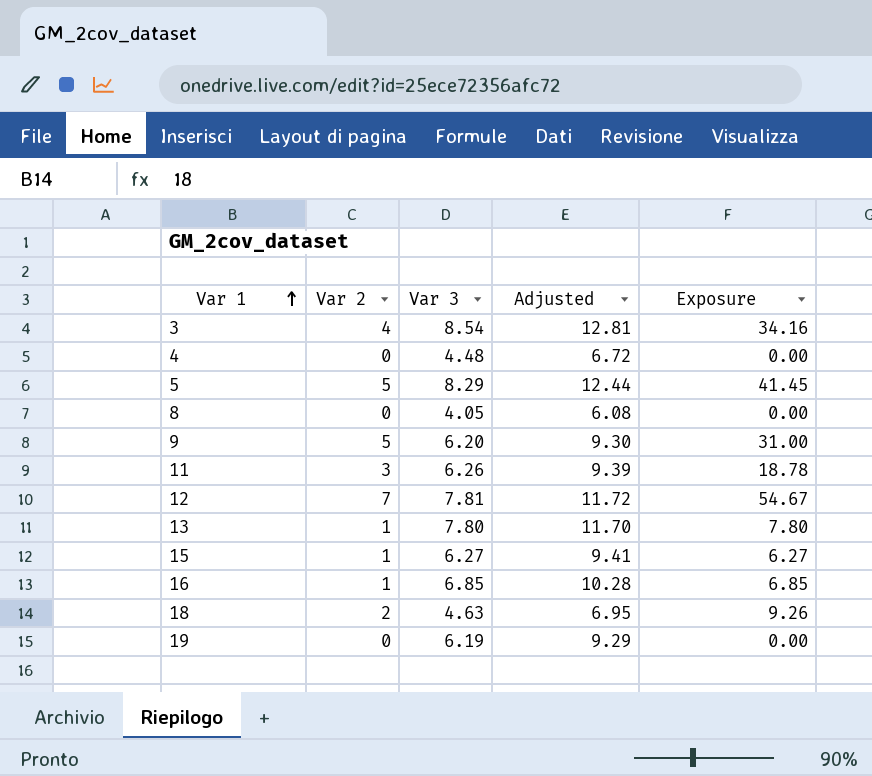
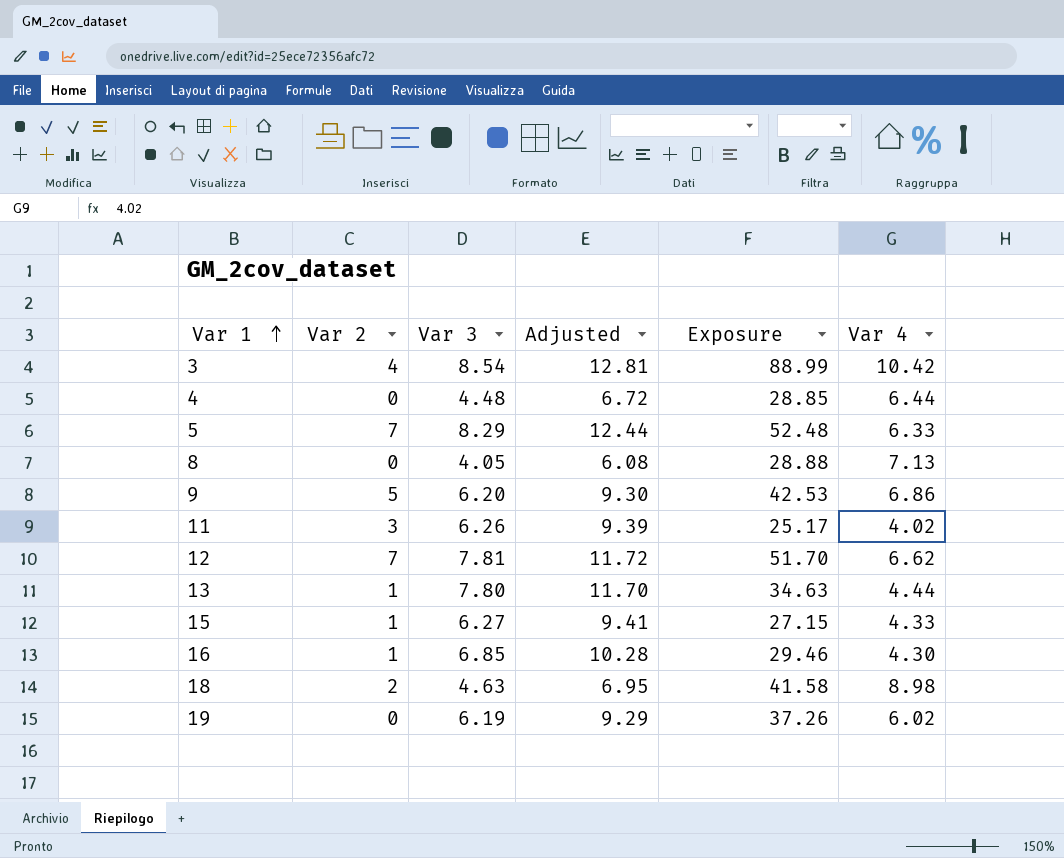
column Exposure | formula: [Var 2] * [Var 3] -> [Var 3] * [Var 4]
column Var 4 | position: none -> 6
5 | Var 2: 5 -> 7

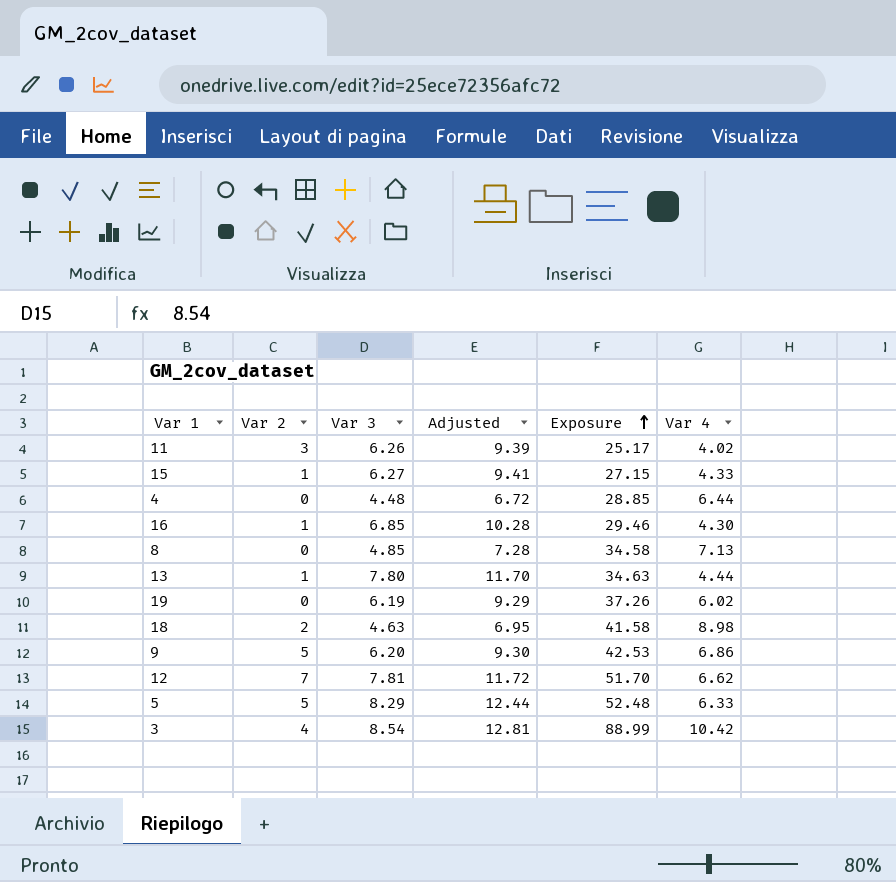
row order: Var 1 ascending -> Exposure ascending
8 | Var 3: 4.05 -> 4.85
8 | Adjusted: 6.08 -> 7.28
8 | Exposure: 28.88 -> 34.58
5 | Var 2: 7 -> 5

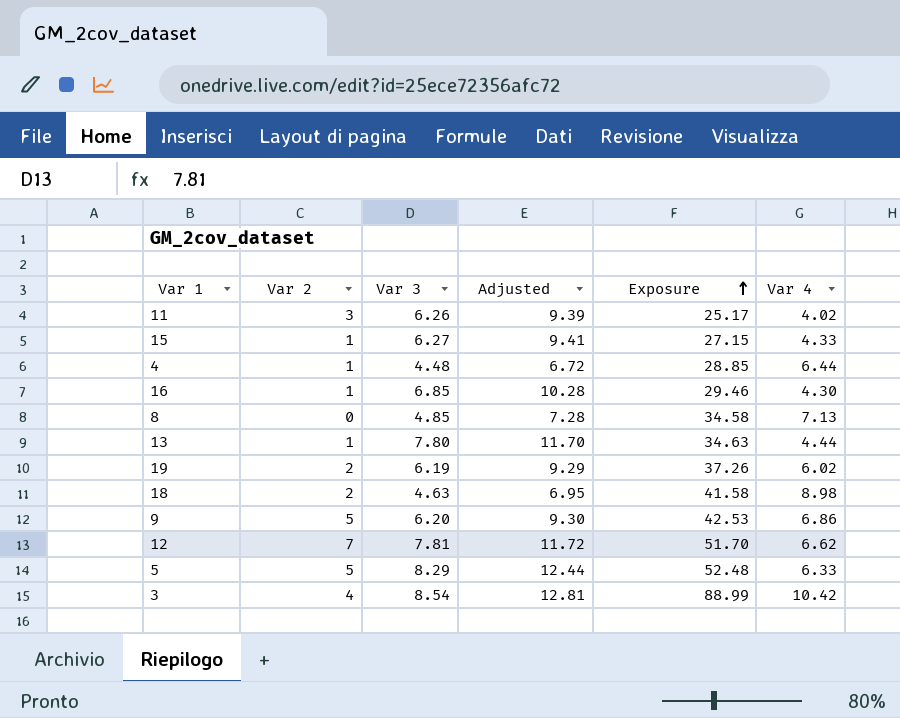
4 | Var 2: 0 -> 1
19 | Var 2: 0 -> 2

